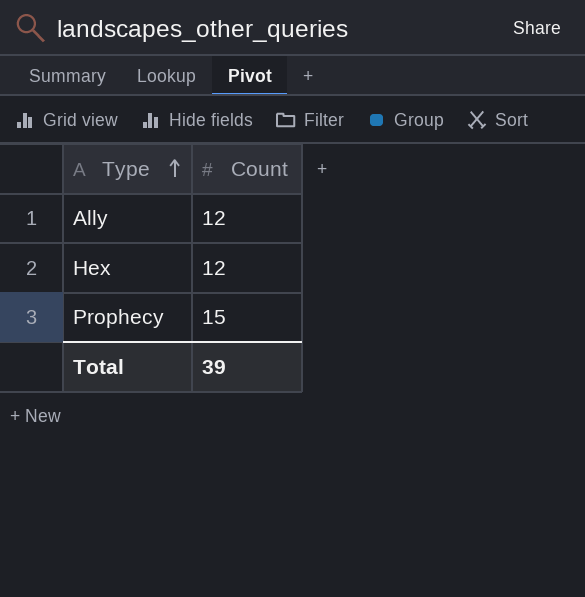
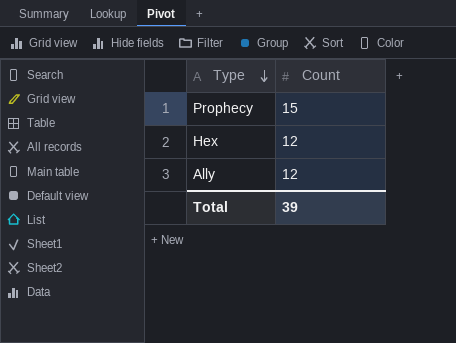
row order: Type ascending -> Type descending

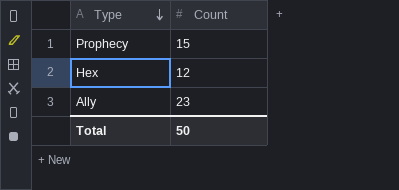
Ally | Count: 12 -> 23
Total | Count: 39 -> 50

